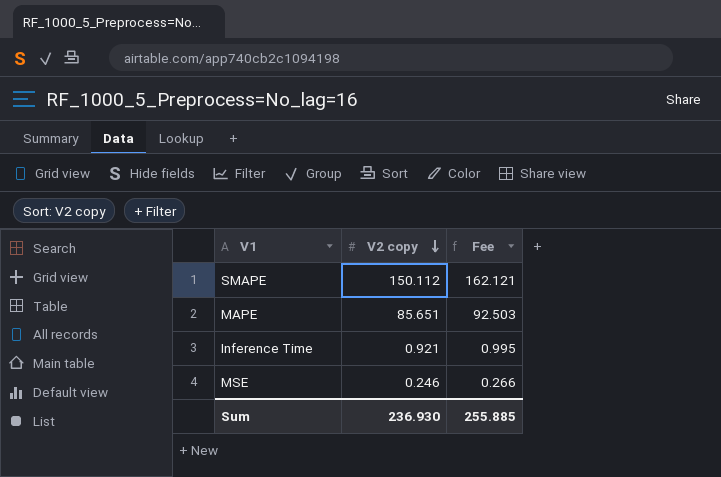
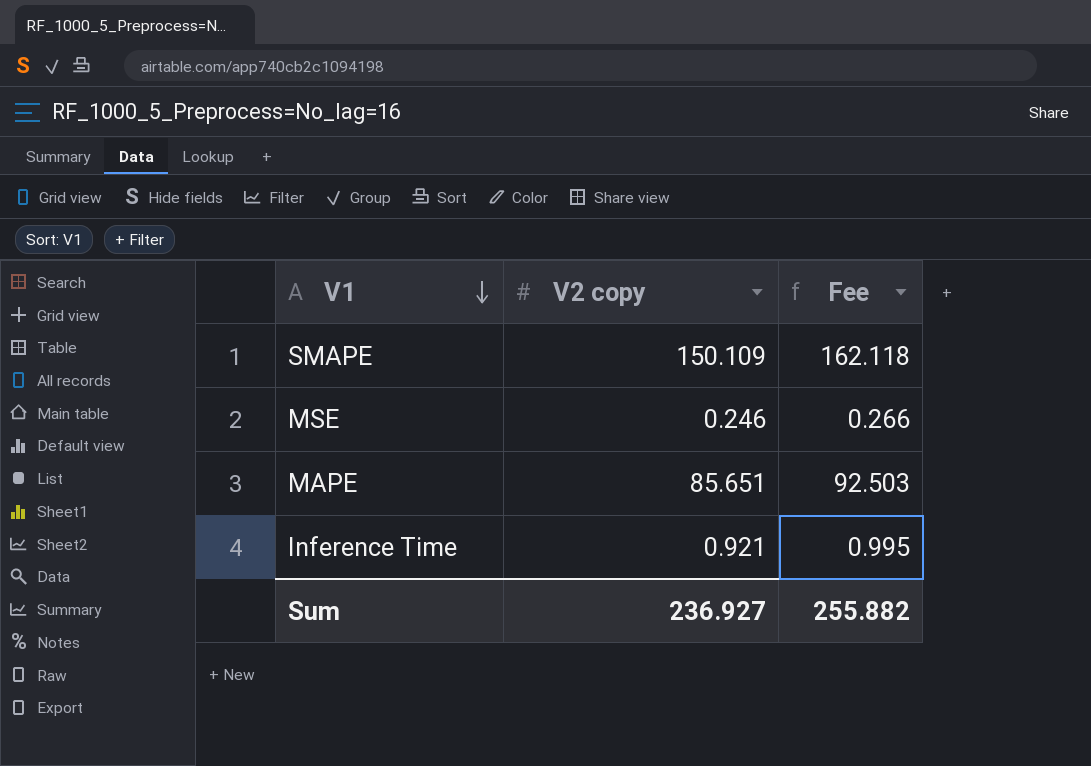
row order: V2 copy descending -> V1 descending
SMAPE | V2 copy: 150.112 -> 150.109
SMAPE | Fee: 162.121 -> 162.118
Sum | V2 copy: 236.930 -> 236.927
Sum | Fee: 255.885 -> 255.882

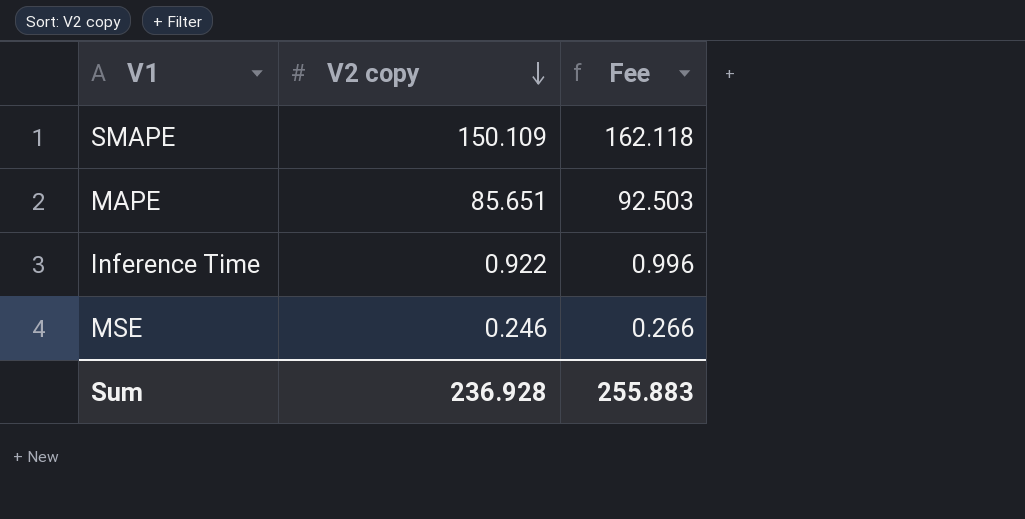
row order: V1 descending -> V2 copy descending
Inference Time | V2 copy: 0.921 -> 0.922
Inference Time | Fee: 0.995 -> 0.996
Sum | V2 copy: 236.927 -> 236.928
Sum | Fee: 255.882 -> 255.883

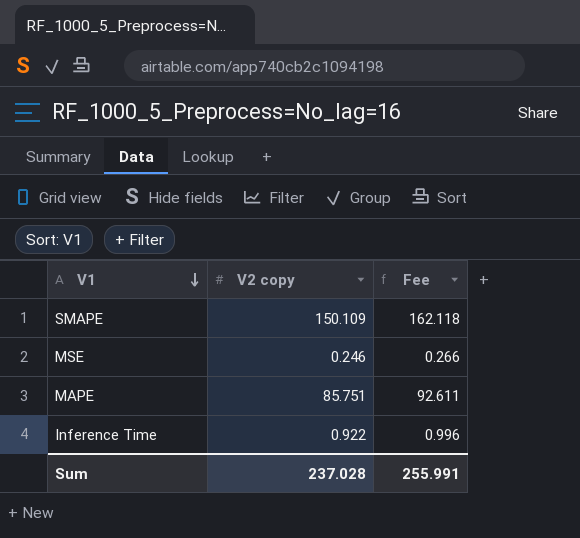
row order: V2 copy descending -> V1 descending
MAPE | V2 copy: 85.651 -> 85.751
MAPE | Fee: 92.503 -> 92.611
Sum | V2 copy: 236.928 -> 237.028
Sum | Fee: 255.883 -> 255.991

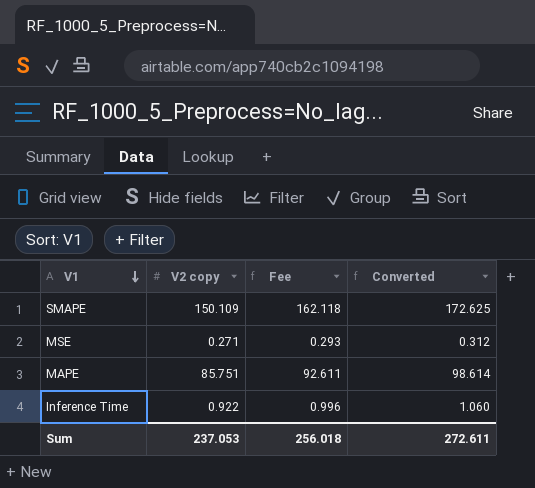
column Converted | formula: none -> [V2 copy] * 1.15
MSE | V2 copy: 0.246 -> 0.271
MSE | Fee: 0.266 -> 0.293
Sum | V2 copy: 237.028 -> 237.053
Sum | Fee: 255.991 -> 256.018

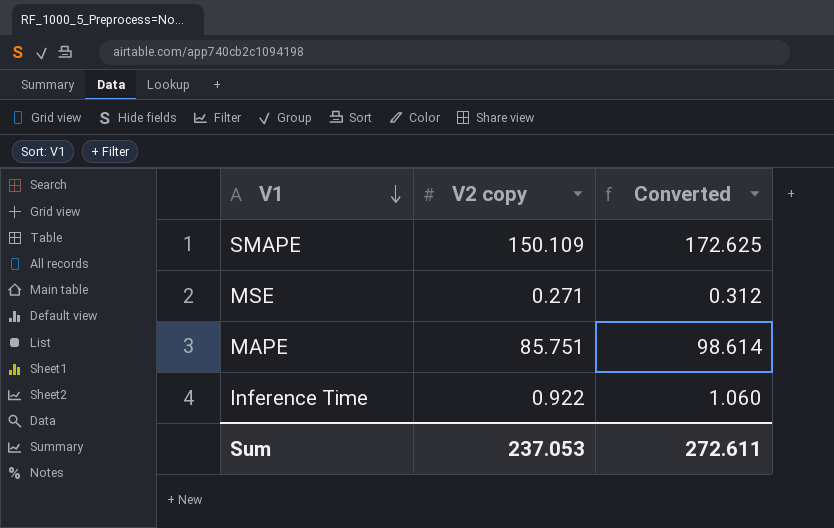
column Fee | formula: [V2 copy] * 1.08 -> none

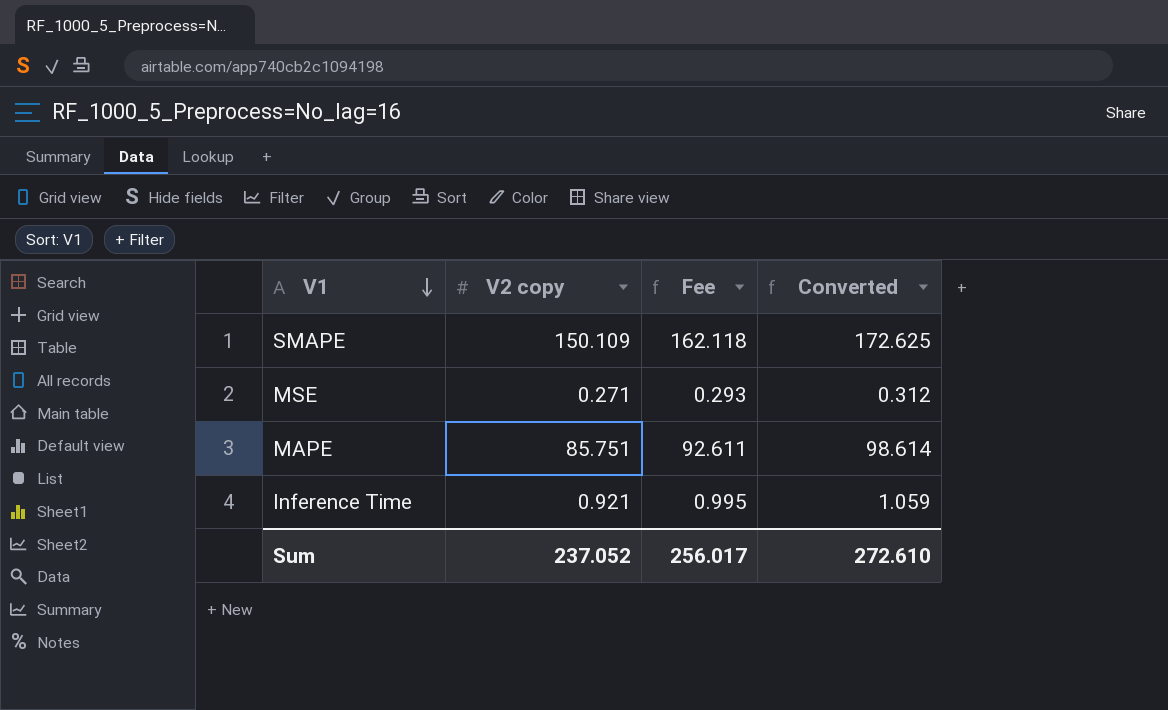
column Fee | formula: none -> [V2 copy] * 1.08
Inference Time | V2 copy: 0.922 -> 0.921
Inference Time | Converted: 1.060 -> 1.059
Sum | V2 copy: 237.053 -> 237.052
Sum | Converted: 272.611 -> 272.610

